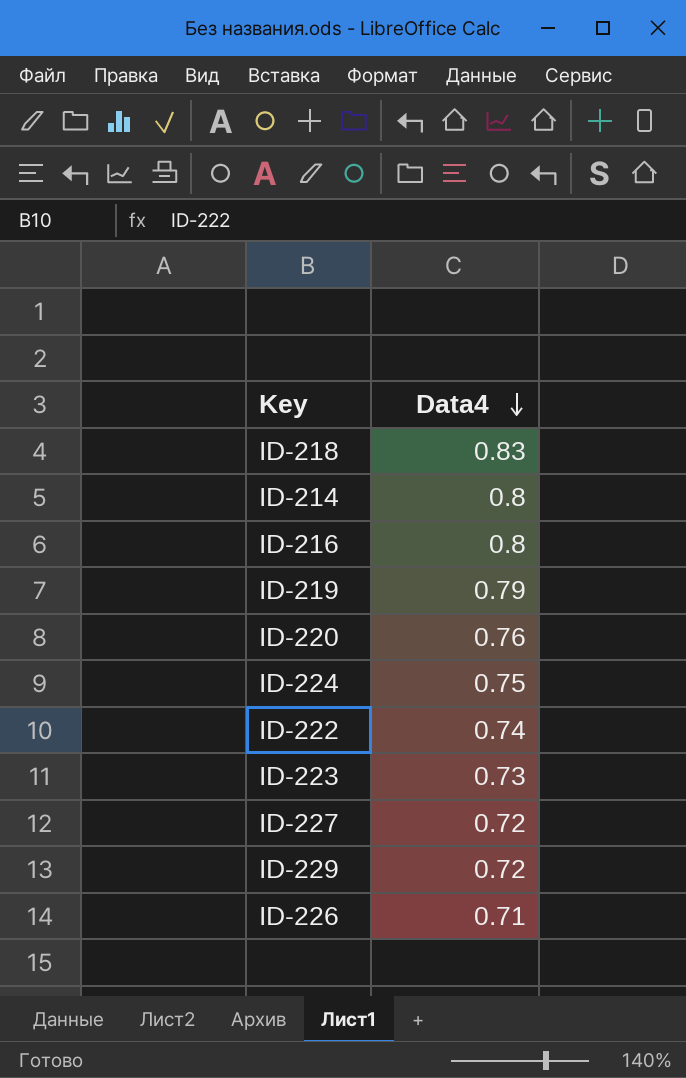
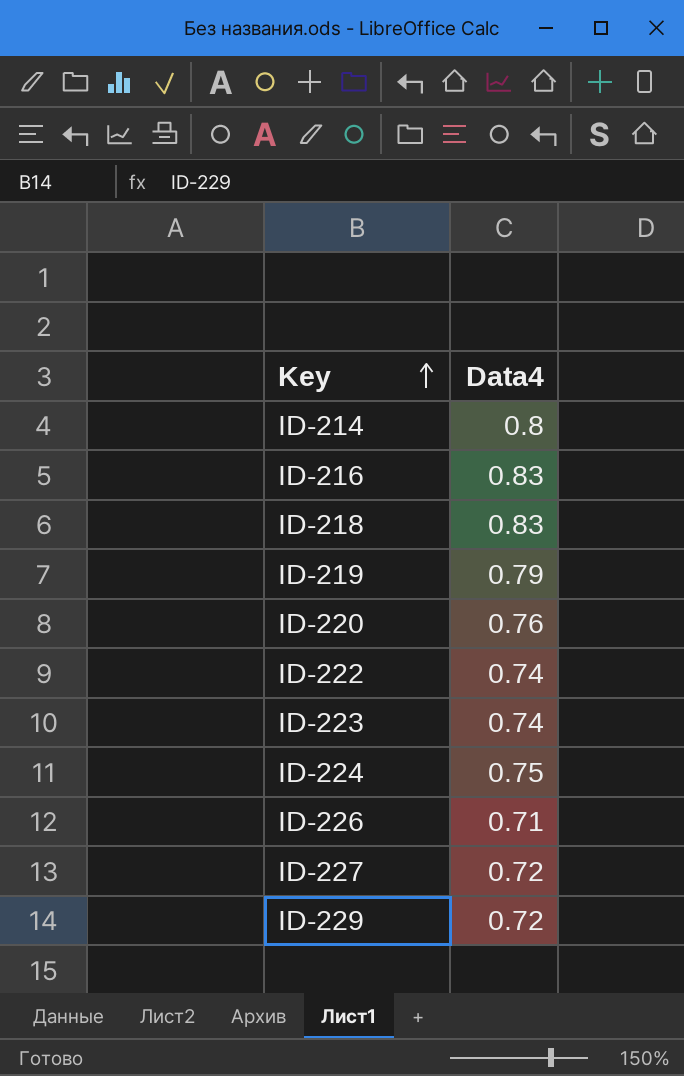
row order: Data4 descending -> Key ascending
ID-216 | Data4: 0.8 -> 0.83
ID-223 | Data4: 0.73 -> 0.74

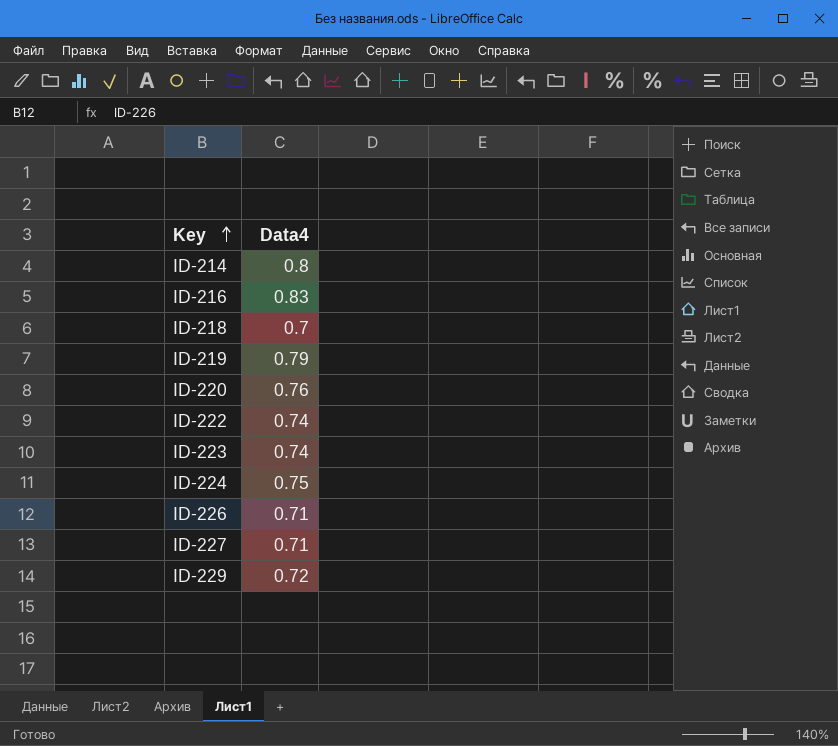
ID-218 | Data4: 0.83 -> 0.7
ID-227 | Data4: 0.72 -> 0.71

